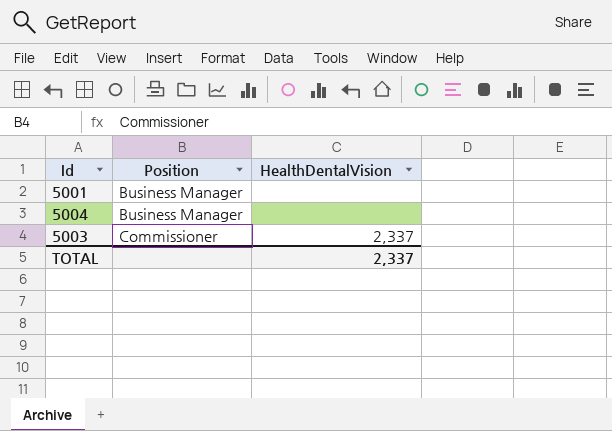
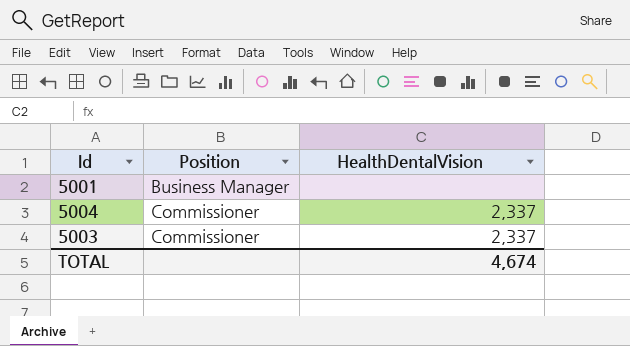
5004 | Position: Business Manager -> Commissioner
5004 | HealthDentalVision: none -> 2,337
TOTAL | HealthDentalVision: 2,337 -> 4,674

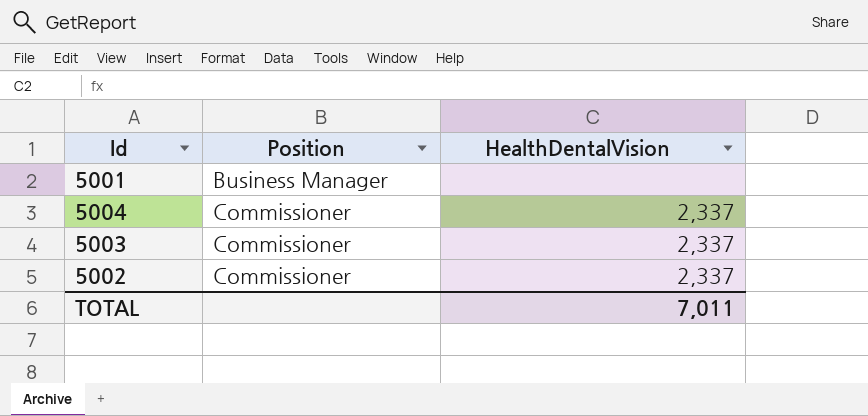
row 5002: none -> Commissioner | 2,337
TOTAL | HealthDentalVision: 4,674 -> 7,011

